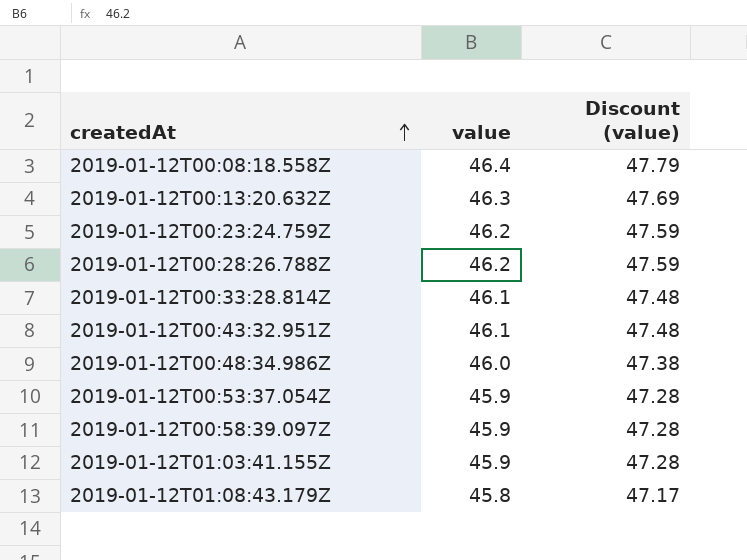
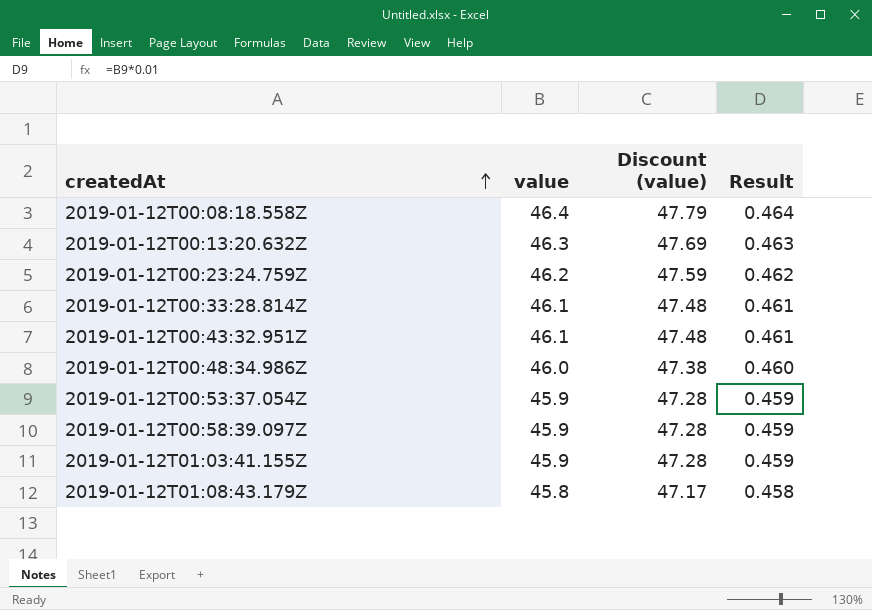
column Result | formula: none -> [value] * 0.01
row 2019-01-12T00:28:26.788Z: 46.2 | 47.59 -> none

